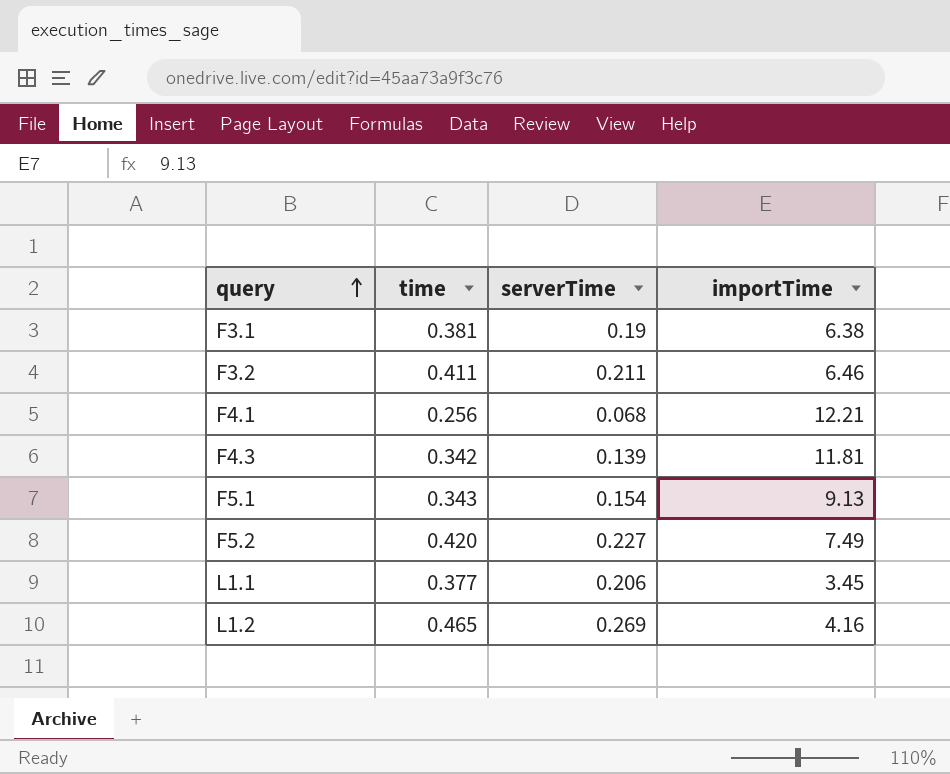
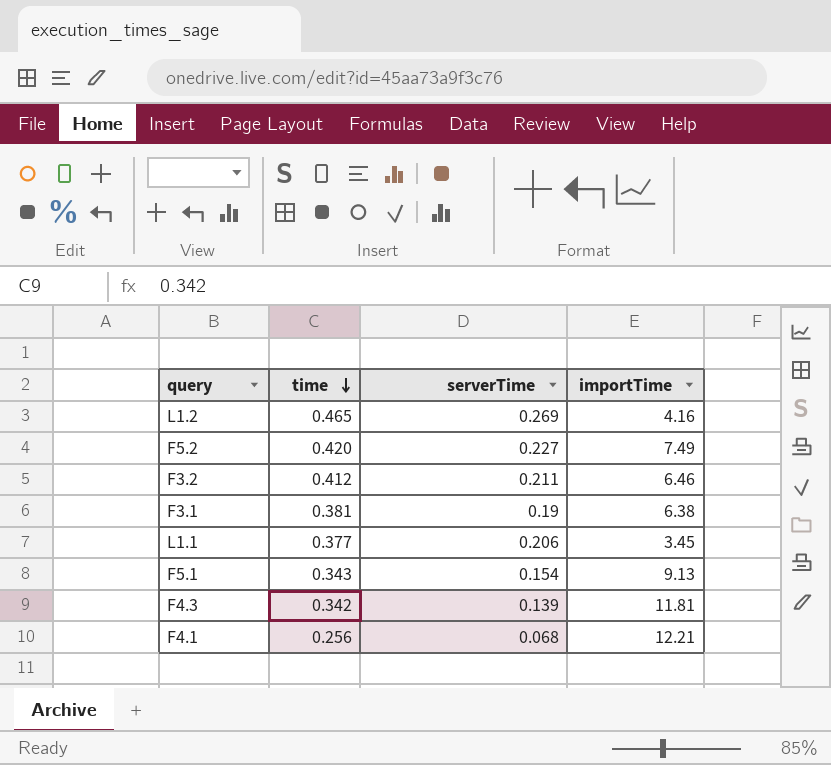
row order: query ascending -> time descending
F3.2 | time: 0.411 -> 0.412

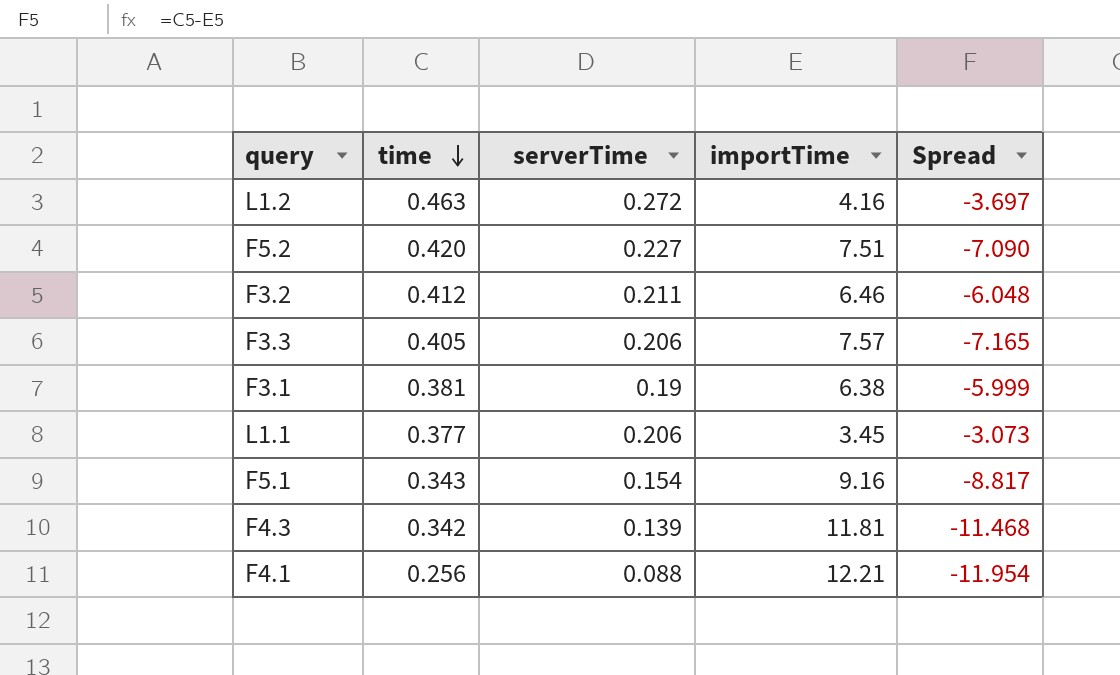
column Spread | formula: none -> [time] - [importTime]
L1.2 | time: 0.465 -> 0.463
L1.2 | serverTime: 0.269 -> 0.272
F5.2 | importTime: 7.49 -> 7.51
row F3.3: none -> 0.405 | 0.206 | 7.57 | -7.165
F5.1 | importTime: 9.13 -> 9.16
F4.1 | serverTime: 0.068 -> 0.088

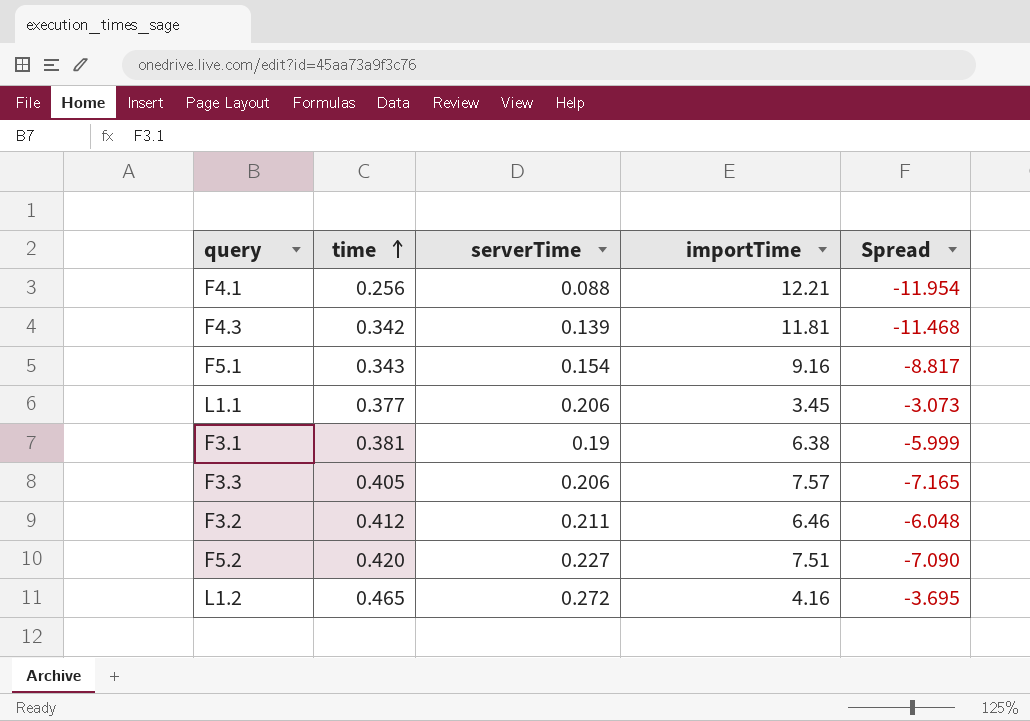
row order: time descending -> time ascending
L1.2 | time: 0.463 -> 0.465
L1.2 | Spread: -3.697 -> -3.695

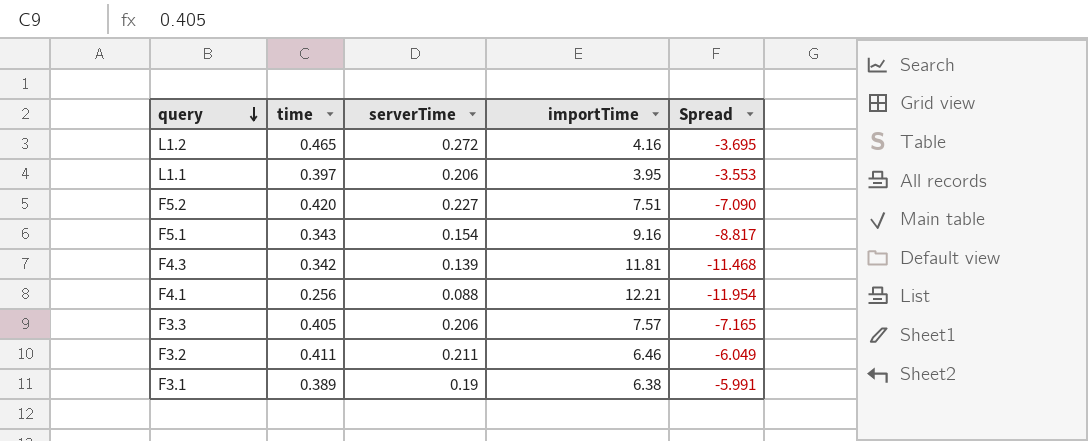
row order: time ascending -> query descending
L1.1 | time: 0.377 -> 0.397
L1.1 | importTime: 3.45 -> 3.95
L1.1 | Spread: -3.073 -> -3.553
F3.2 | time: 0.412 -> 0.411
F3.2 | Spread: -6.048 -> -6.049
F3.1 | time: 0.381 -> 0.389
F3.1 | Spread: -5.999 -> -5.991

